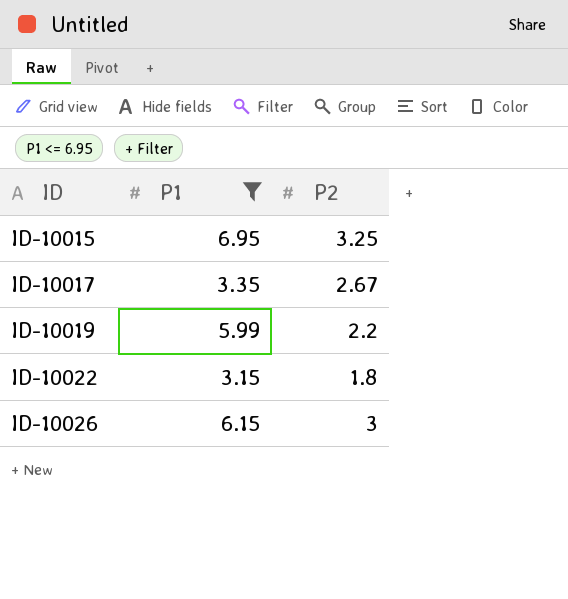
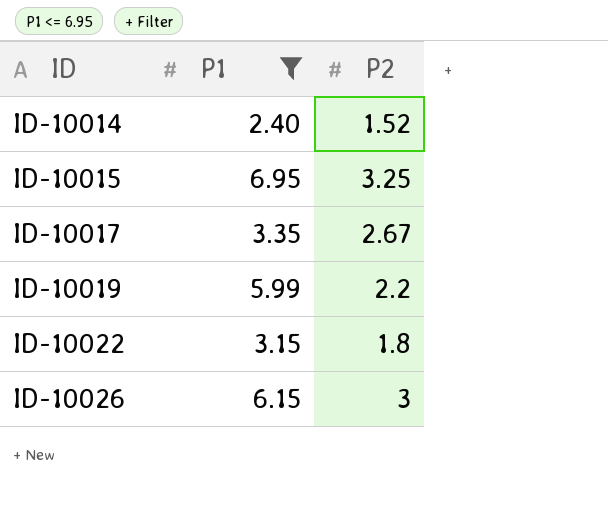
row ID-10014: none -> 2.40 | 1.52

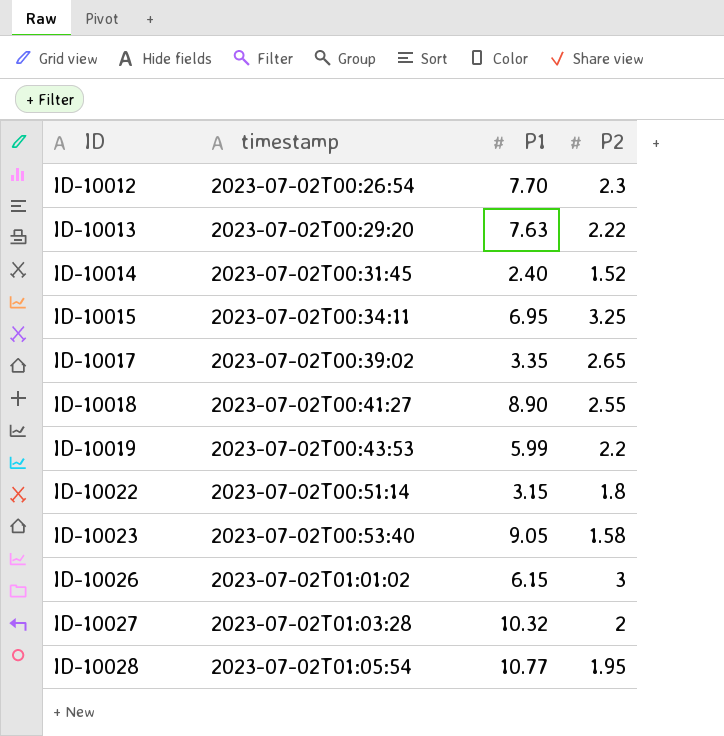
filter: P1 <= 6.95 -> none
column timestamp | position: none -> 2
ID-10017 | P2: 2.67 -> 2.65

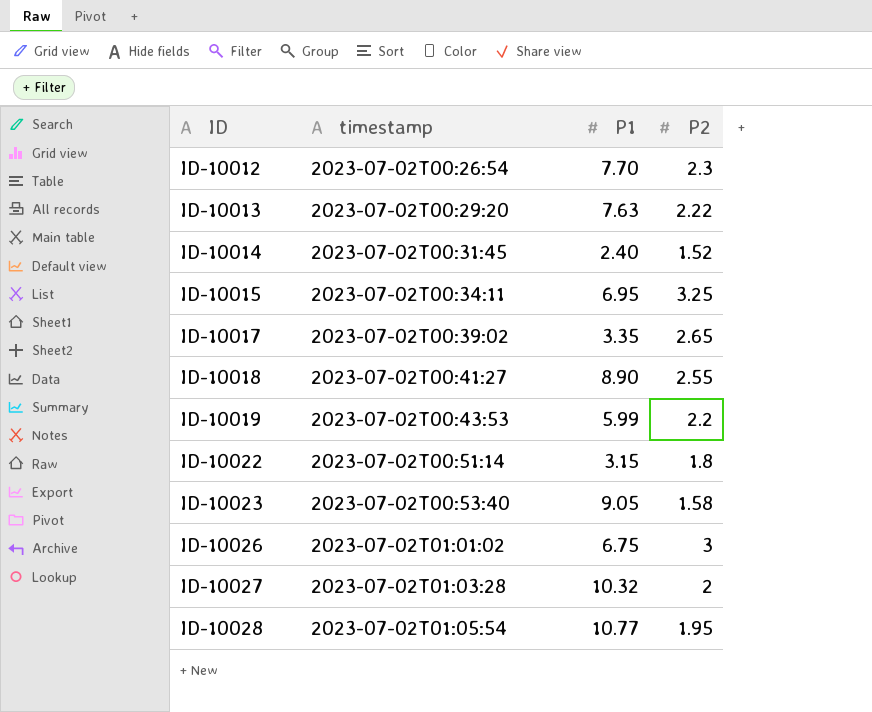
ID-10026 | P1: 6.15 -> 6.75

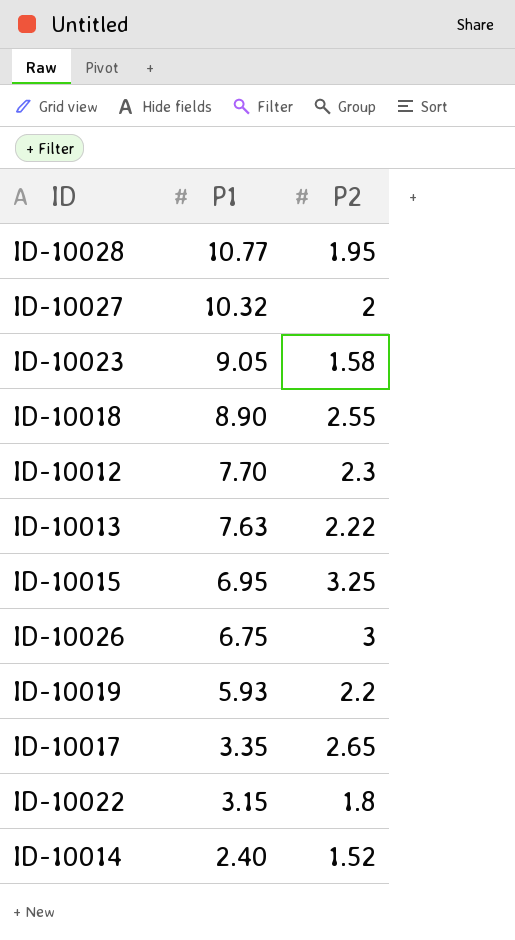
row order: ID ascending -> P1 descending
column timestamp | position: 2 -> none
ID-10019 | P1: 5.99 -> 5.93

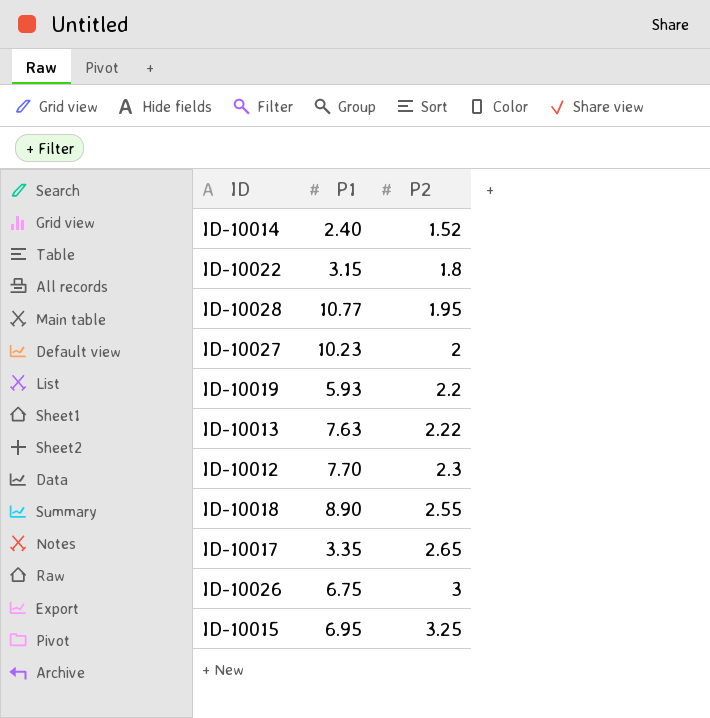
row order: P1 descending -> P2 ascending
row ID-10023: 9.05 | 1.58 -> none
ID-10027 | P1: 10.32 -> 10.23

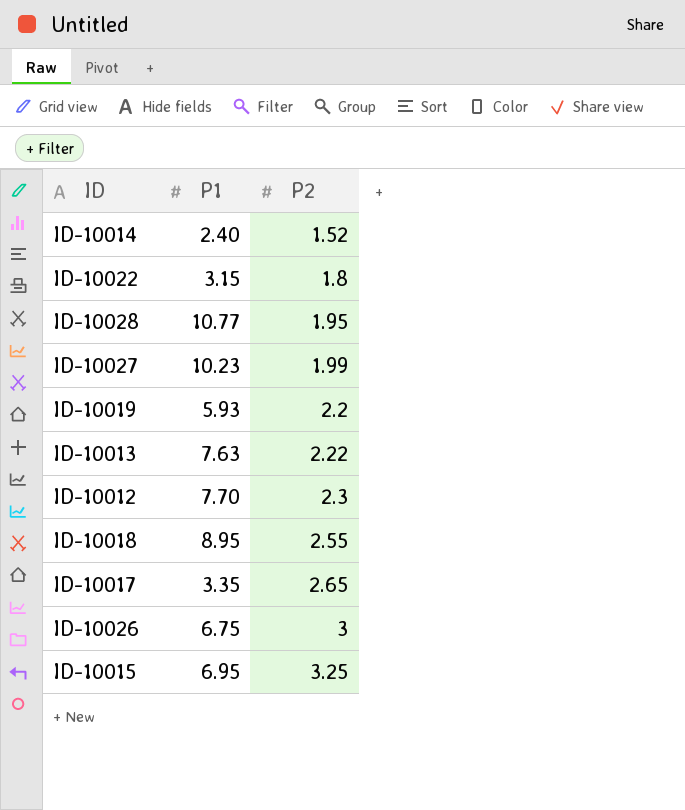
ID-10027 | P2: 2 -> 1.99
ID-10018 | P1: 8.90 -> 8.95

